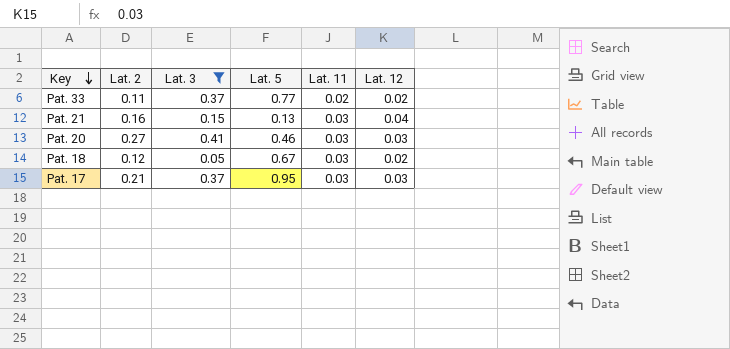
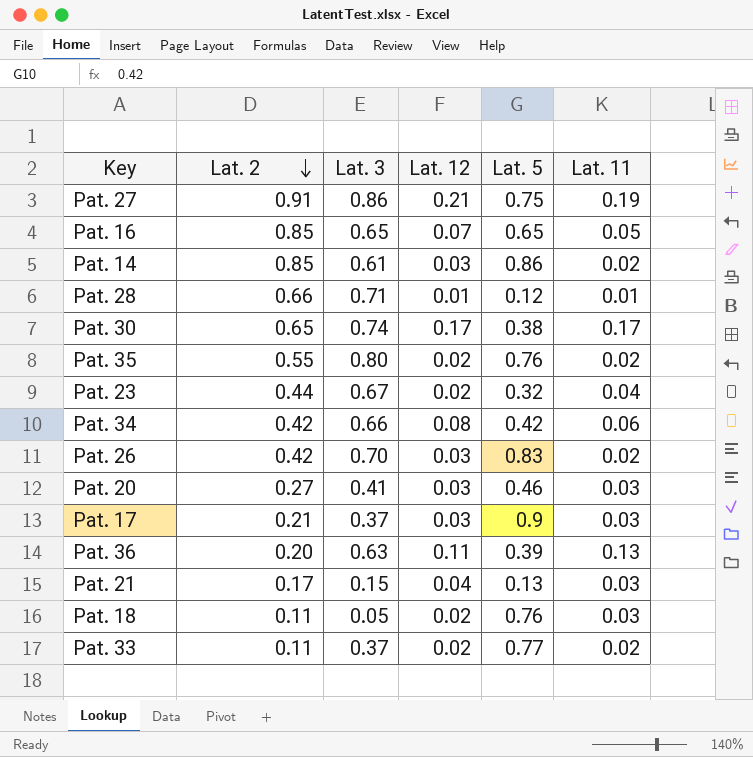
filter: Lat. 3 <= 0.41 -> none
row order: Key descending -> Lat. 2 descending
column Lat. 12 | position: 6 -> 4
Pat. 17 | Lat. 5: 0.95 -> 0.9
Pat. 21 | Lat. 2: 0.16 -> 0.17
Pat. 18 | Lat. 2: 0.12 -> 0.11
Pat. 18 | Lat. 5: 0.67 -> 0.76

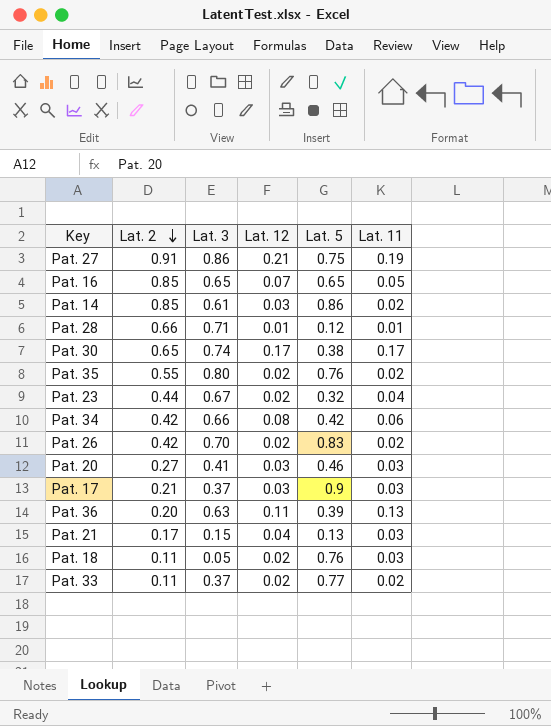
Pat. 26 | Lat. 12: 0.03 -> 0.02

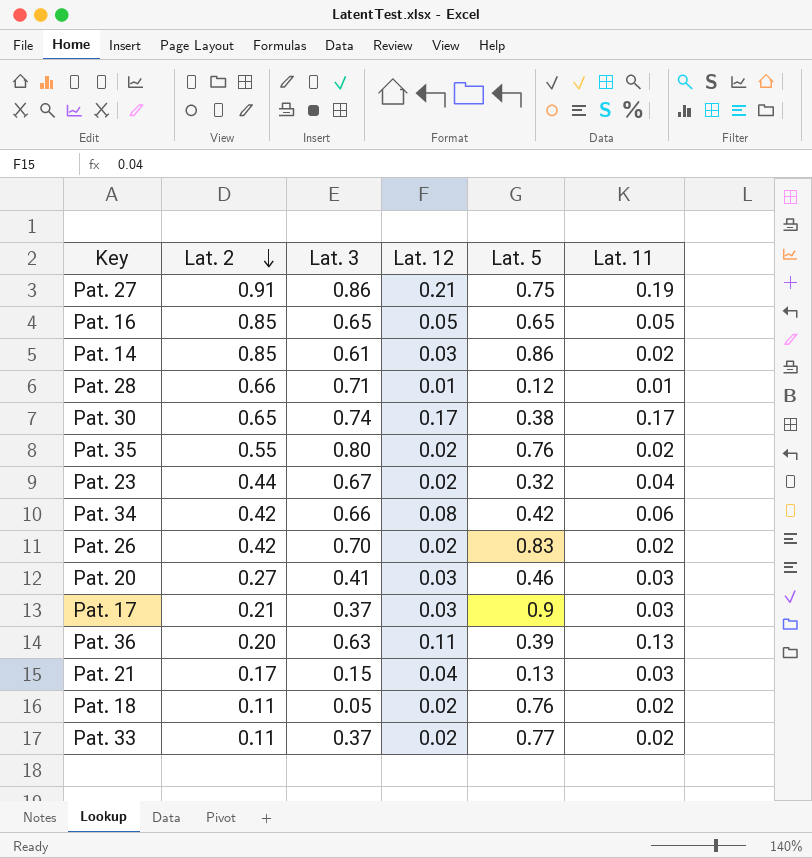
Pat. 16 | Lat. 12: 0.07 -> 0.05
Pat. 18 | Lat. 11: 0.03 -> 0.02

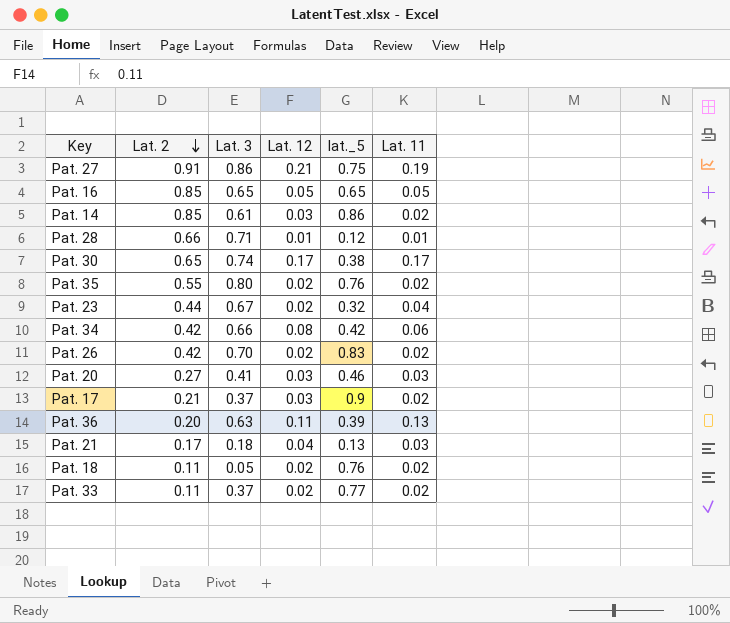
column name: Lat. 5 -> lat._5
Pat. 17 | Lat. 11: 0.03 -> 0.02
Pat. 21 | Lat. 3: 0.15 -> 0.18

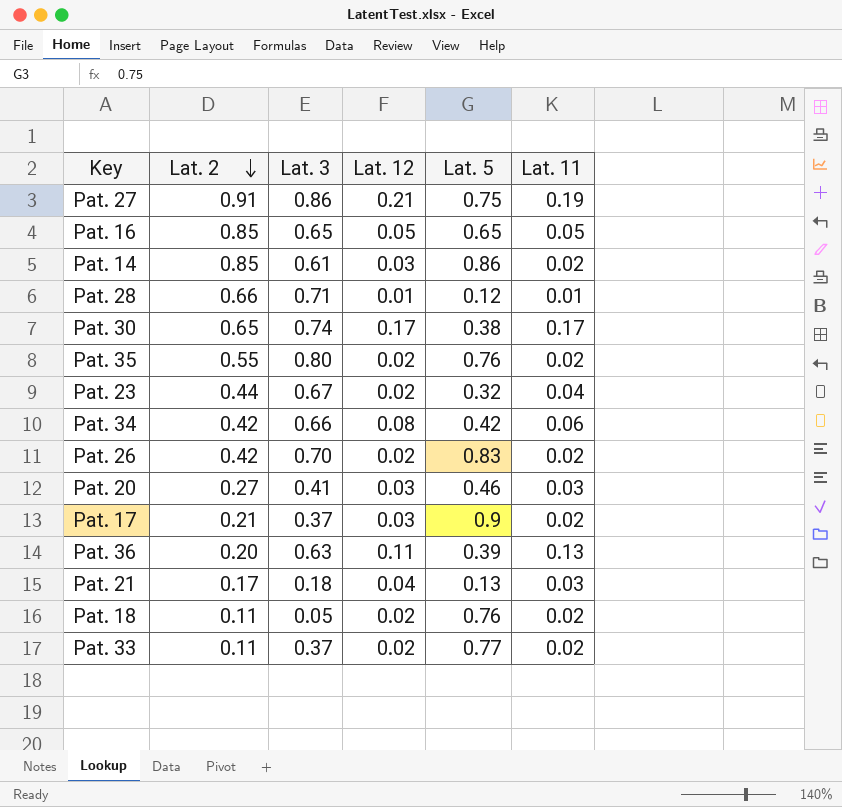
column name: lat._5 -> Lat. 5

